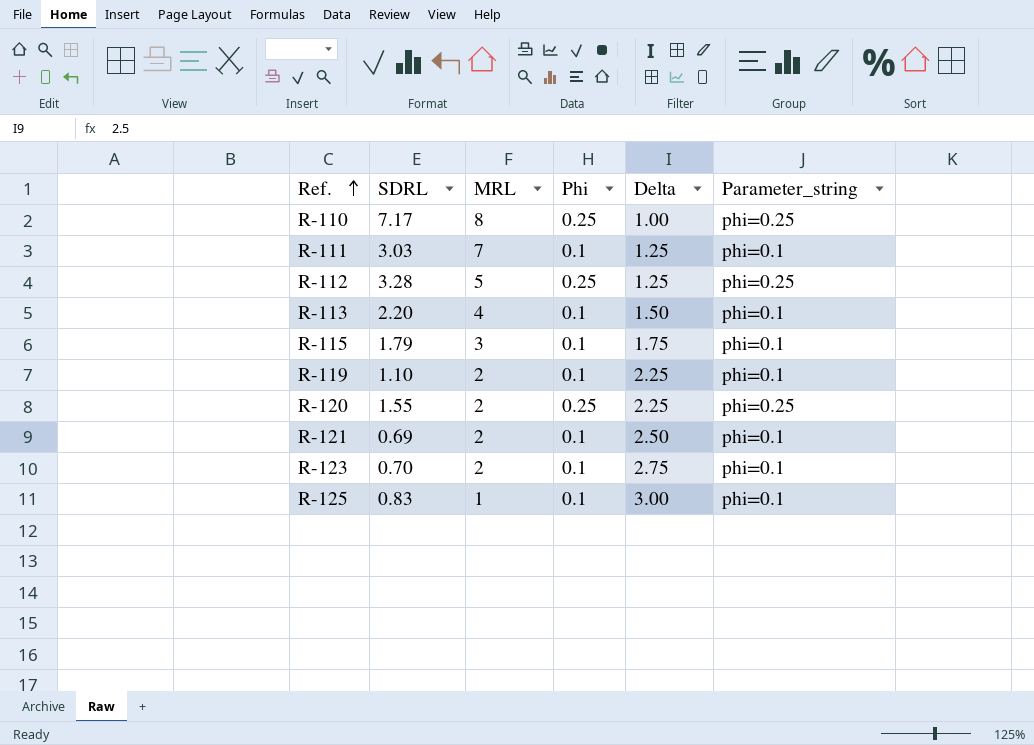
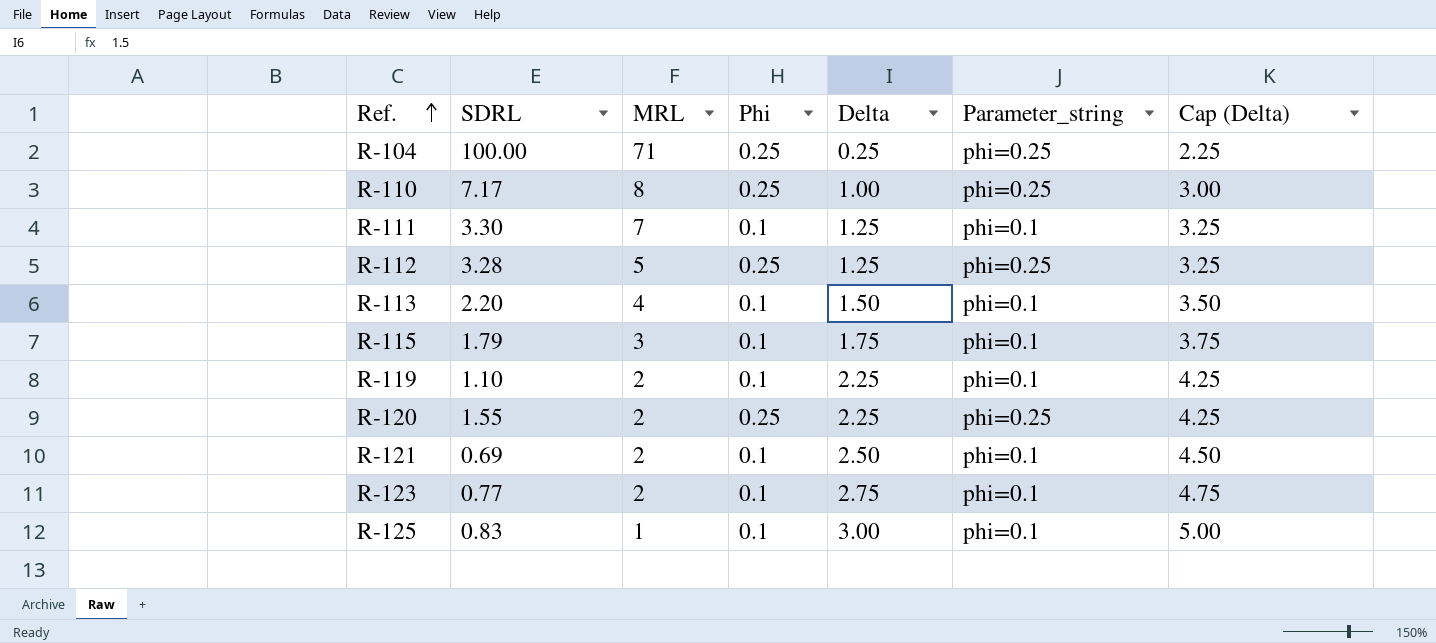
column Cap (Delta) | formula: none -> [Delta] + 2
row R-104: none -> 100.00 | 71 | 0.25 | 0.25 | phi=0.25 | 2.25
R-111 | SDRL: 3.03 -> 3.30
R-123 | SDRL: 0.70 -> 0.77

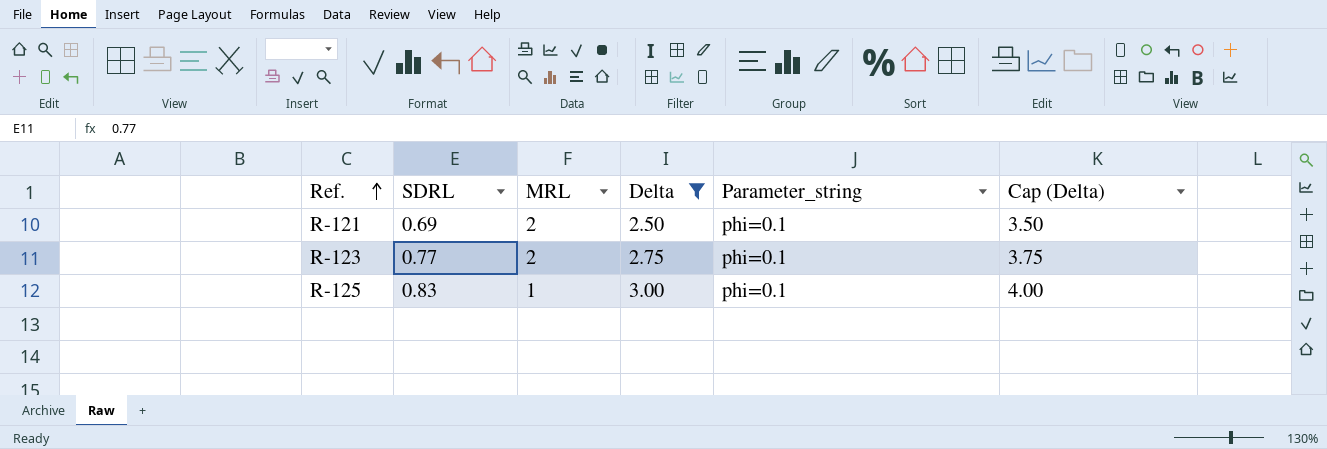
filter: none -> Delta >= 2.50
column Phi | position: 4 -> none
column Cap (Delta) | formula: [Delta] + 2 -> [Delta] + 1

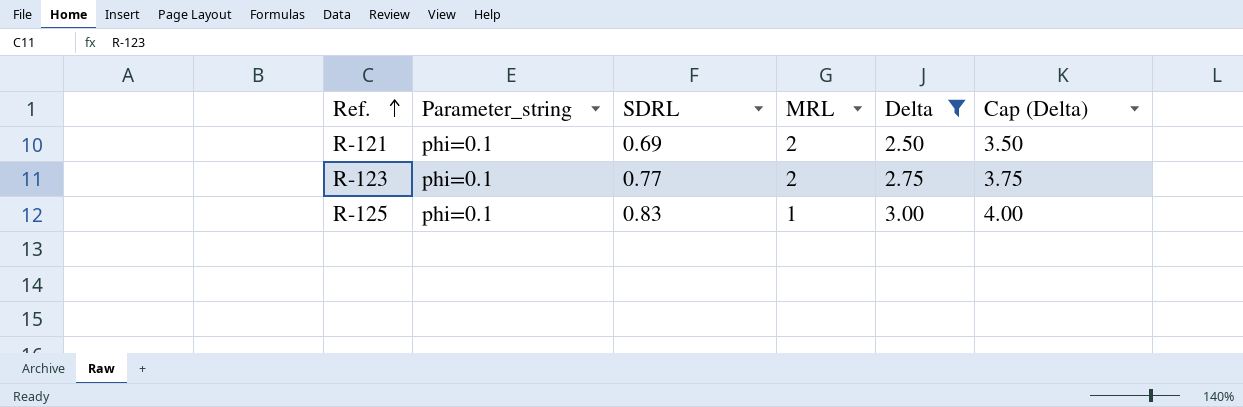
column Parameter_string | position: 5 -> 2

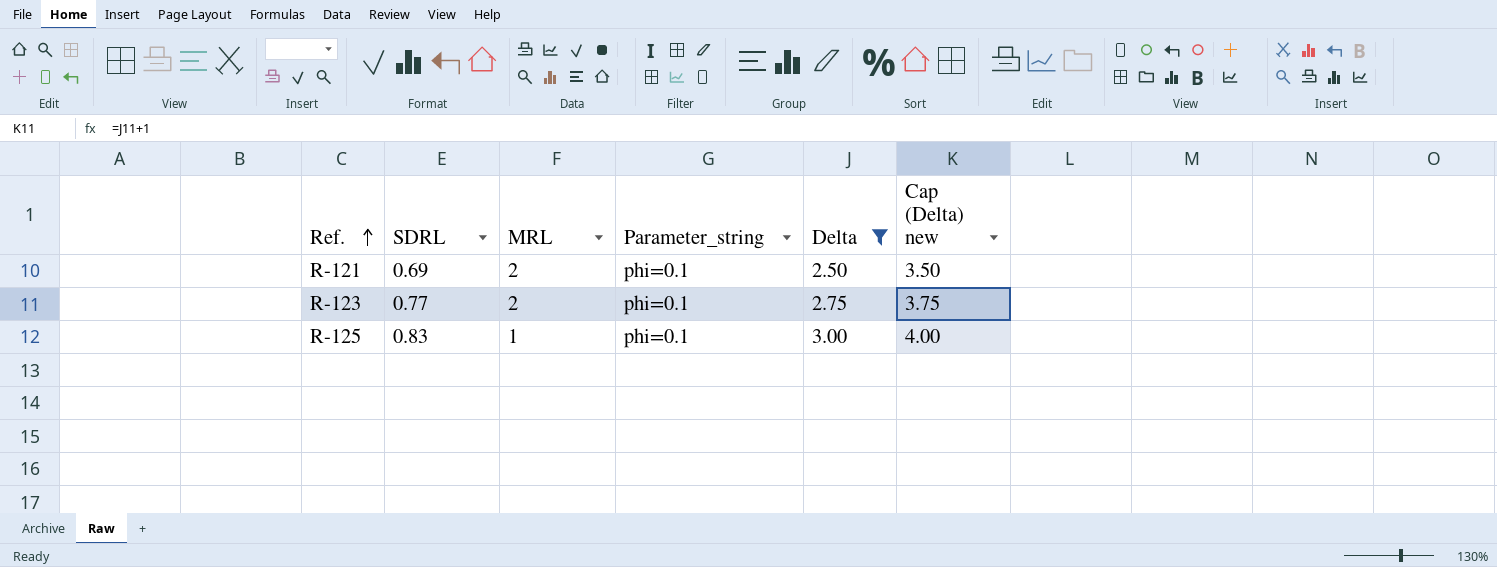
column Parameter_string | position: 2 -> 4
column name: Cap (Delta) -> Cap (Delta) new

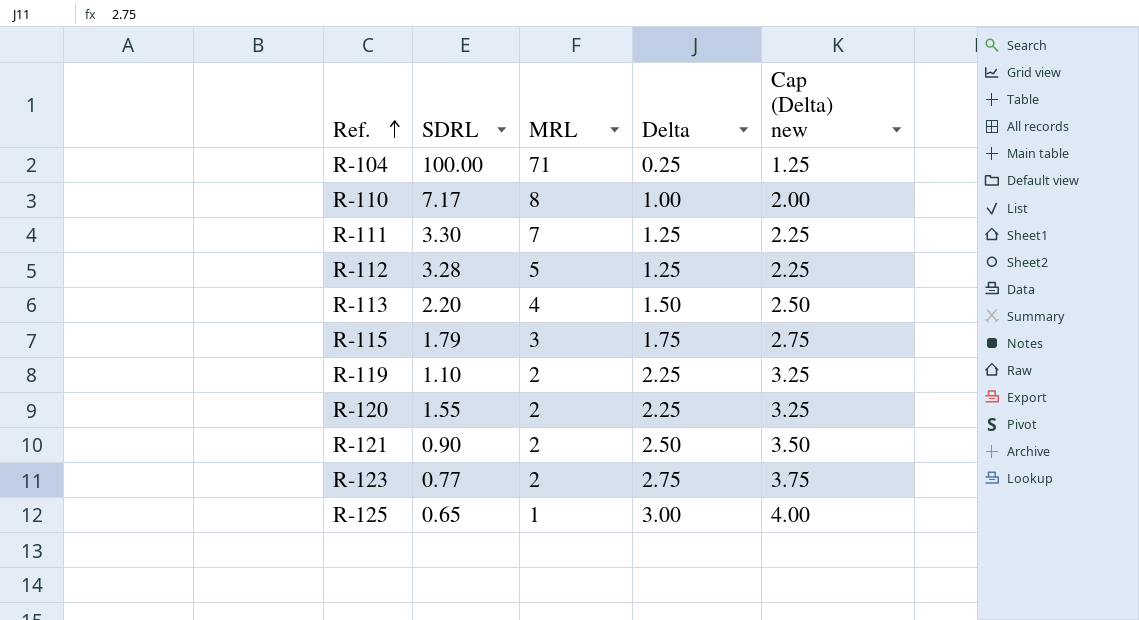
filter: Delta >= 2.50 -> none
column Parameter_string | position: 4 -> none
R-121 | SDRL: 0.69 -> 0.90
R-125 | SDRL: 0.83 -> 0.65

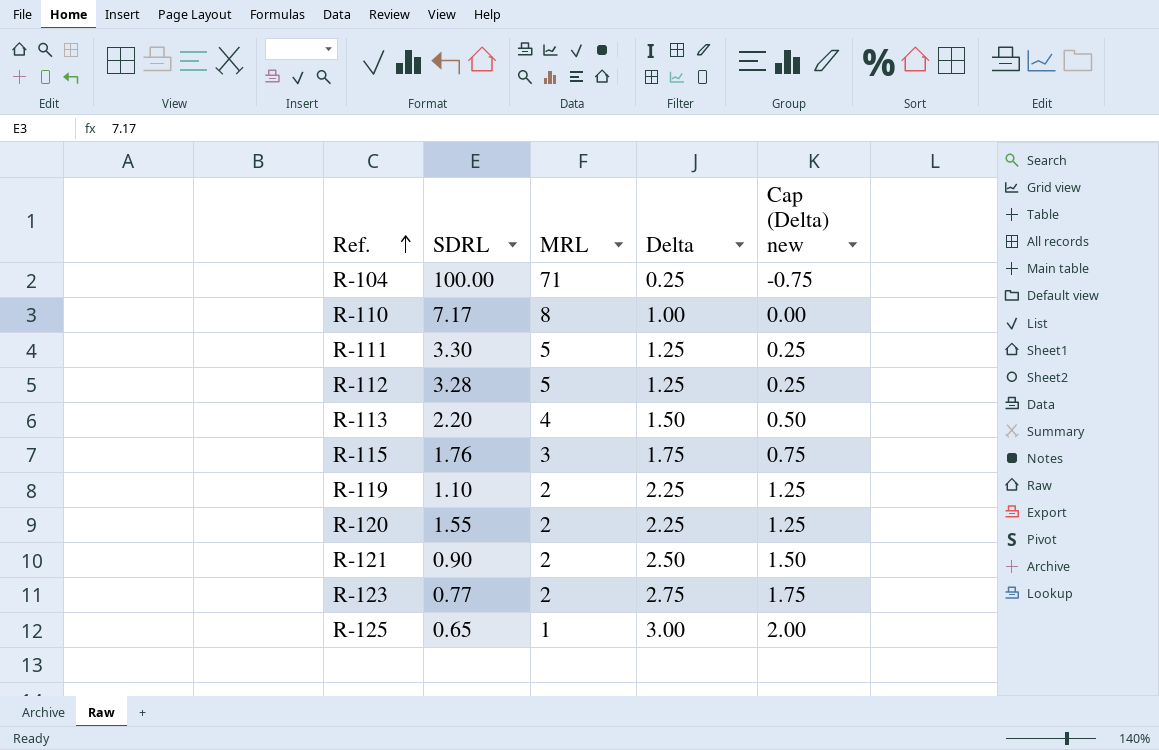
column Cap (Delta) new | formula: [Delta] + 1 -> [Delta] - 1
R-111 | MRL: 7 -> 5
R-115 | SDRL: 1.79 -> 1.76

